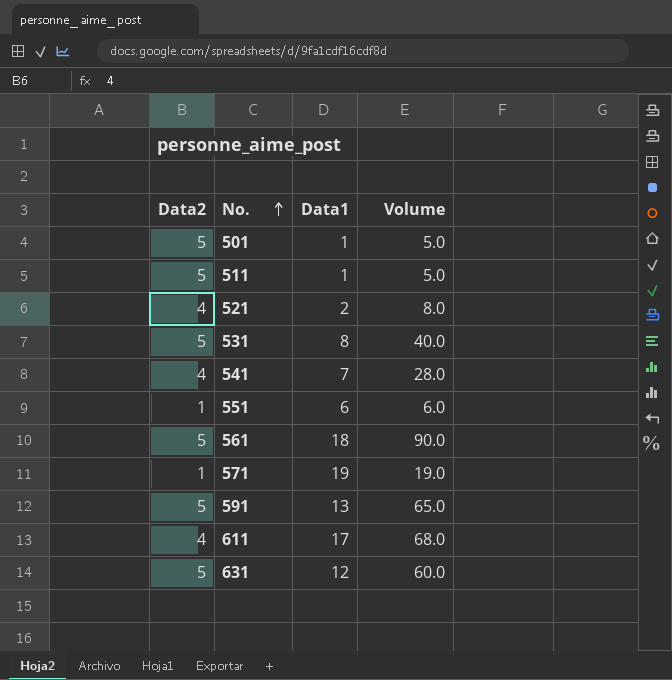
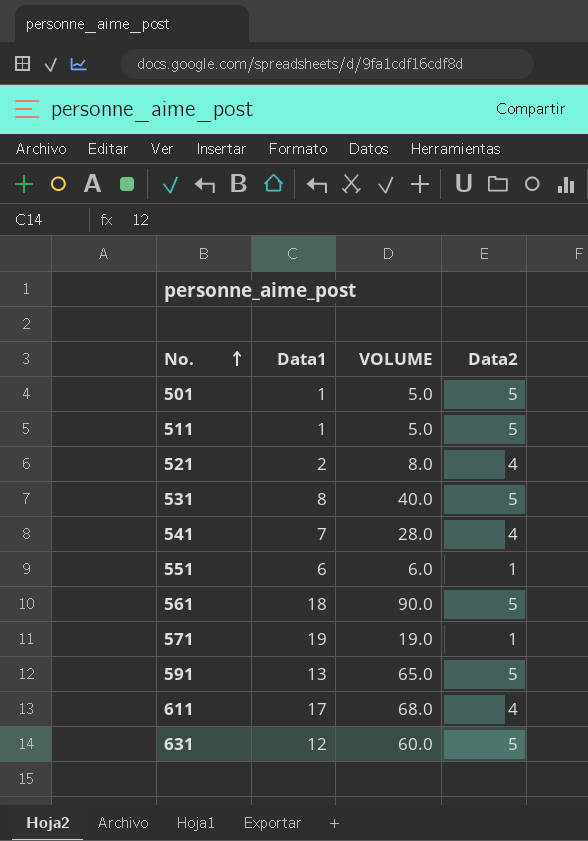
column name: Volume -> VOLUME
column Data2 | position: 1 -> 4

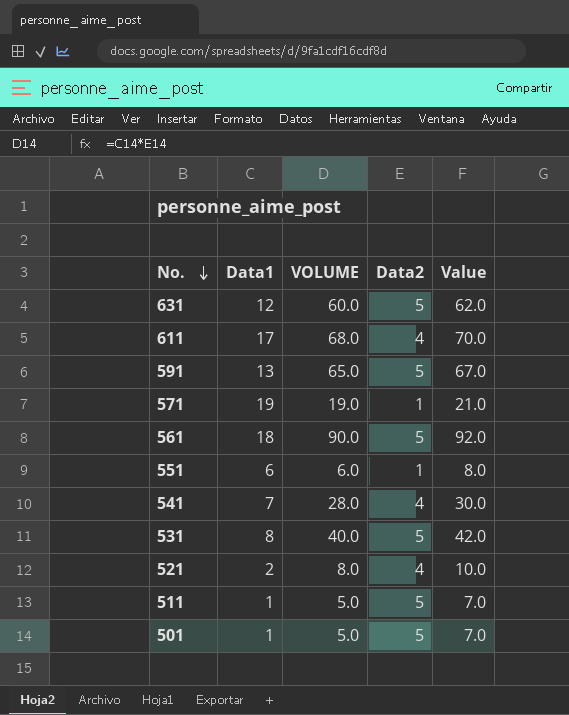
row order: No. ascending -> No. descending
column Value | formula: none -> [VOLUME] + 2

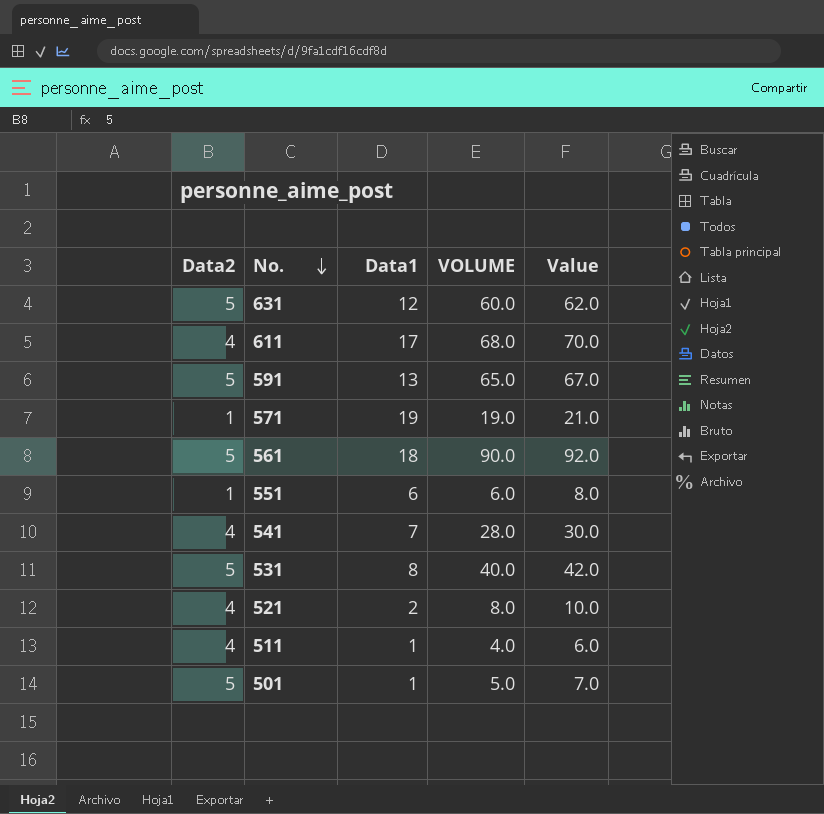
column Data2 | position: 4 -> 1
511 | Data2: 5 -> 4
511 | VOLUME: 5.0 -> 4.0
511 | Value: 7.0 -> 6.0

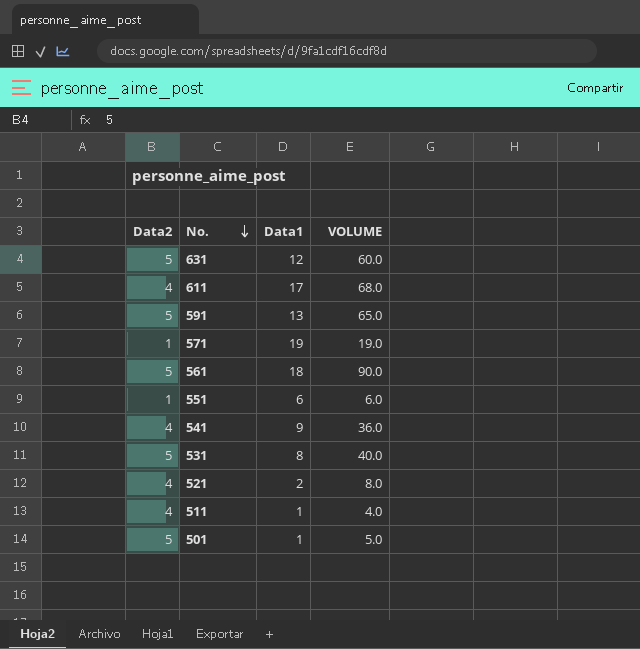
column Value | formula: [VOLUME] + 2 -> none
541 | Data1: 7 -> 9
541 | VOLUME: 28.0 -> 36.0

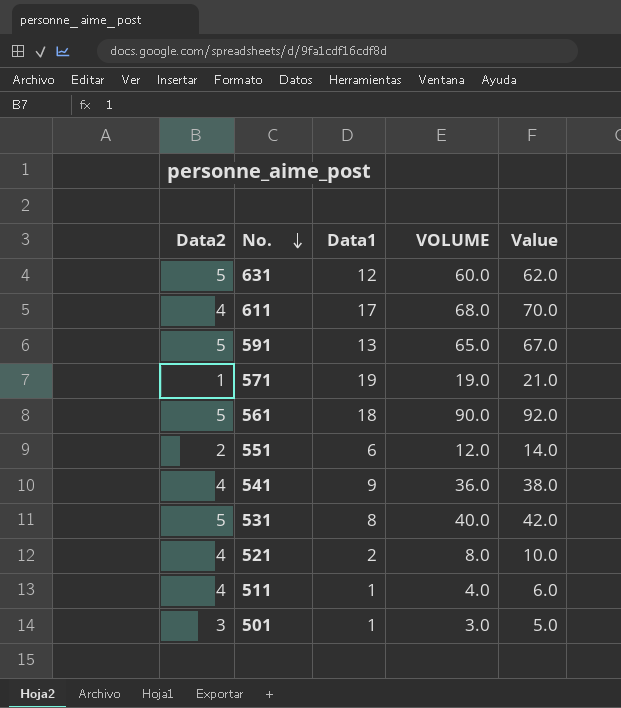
column Value | formula: none -> [VOLUME] + 2
551 | Data2: 1 -> 2
551 | VOLUME: 6.0 -> 12.0
501 | Data2: 5 -> 3
501 | VOLUME: 5.0 -> 3.0

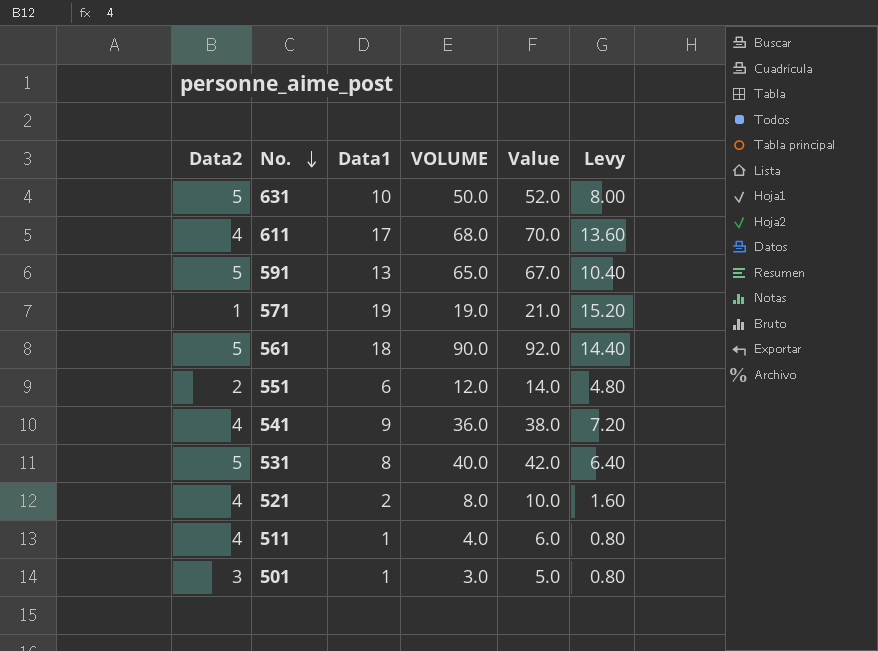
column Levy | formula: none -> [Data1] * 0.8
631 | Data1: 12 -> 10
631 | VOLUME: 60.0 -> 50.0
631 | Value: 62.0 -> 52.0

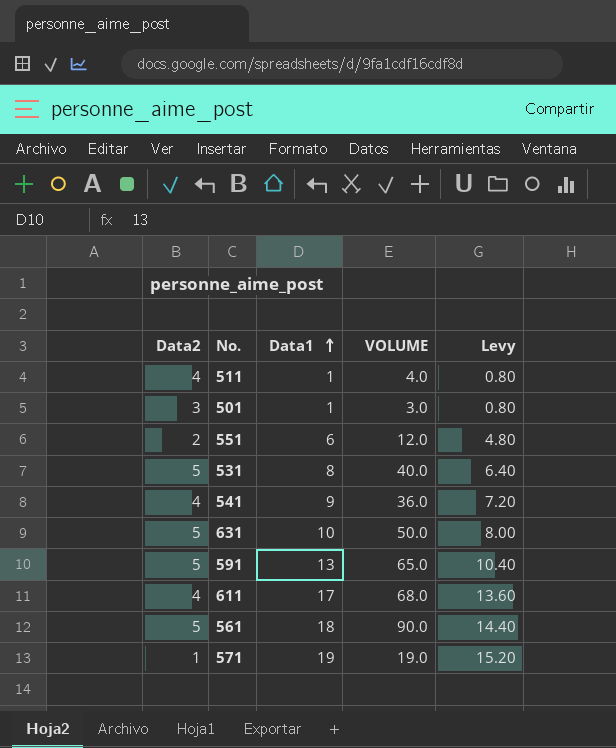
row order: No. descending -> Data1 ascending
column Value | formula: [VOLUME] + 2 -> none
row 521: 4 | 2 | 8.0 | 10.0 | 1.60 -> none

